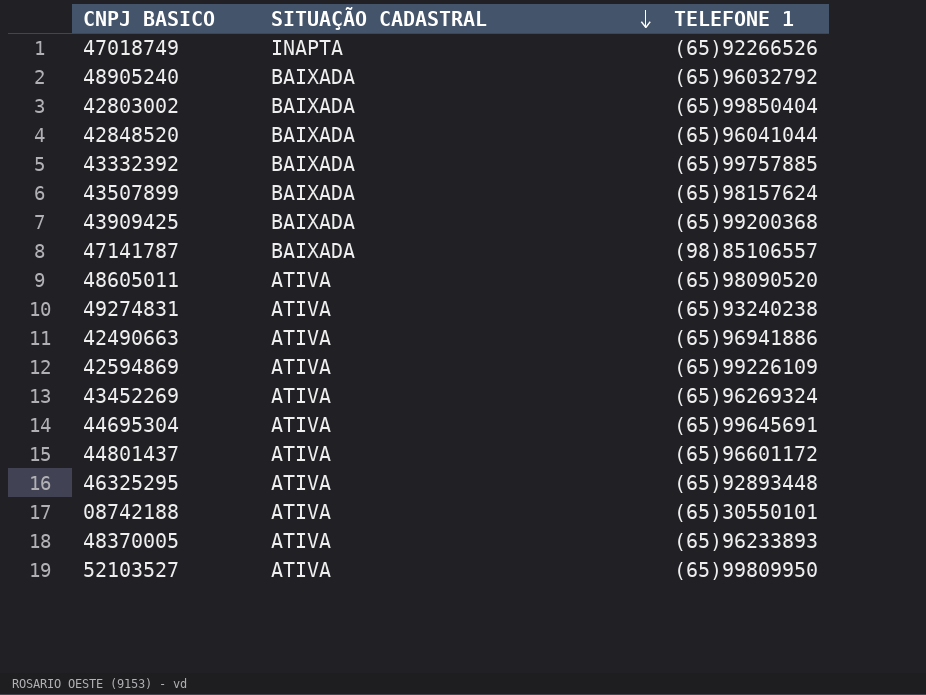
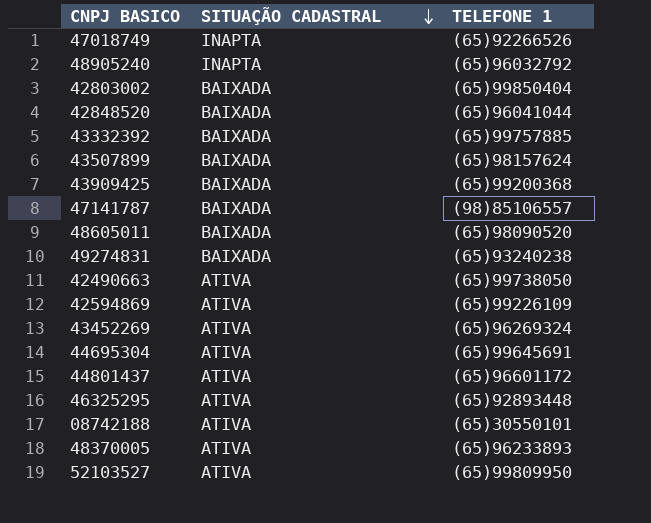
48905240 | SITUAÇÃO CADASTRAL: BAIXADA -> INAPTA
48605011 | SITUAÇÃO CADASTRAL: ATIVA -> BAIXADA
49274831 | SITUAÇÃO CADASTRAL: ATIVA -> BAIXADA
42490663 | TELEFONE 1: (65)96941886 -> (65)99738050

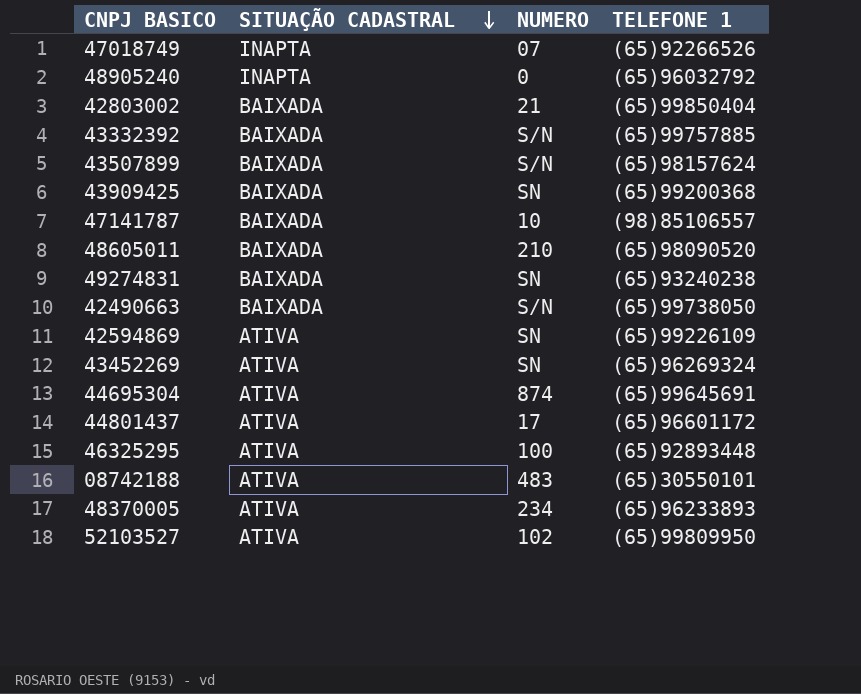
column NUMERO | position: none -> 3
row 42848520: BAIXADA | (65)96041044 -> none
42490663 | SITUAÇÃO CADASTRAL: ATIVA -> BAIXADA

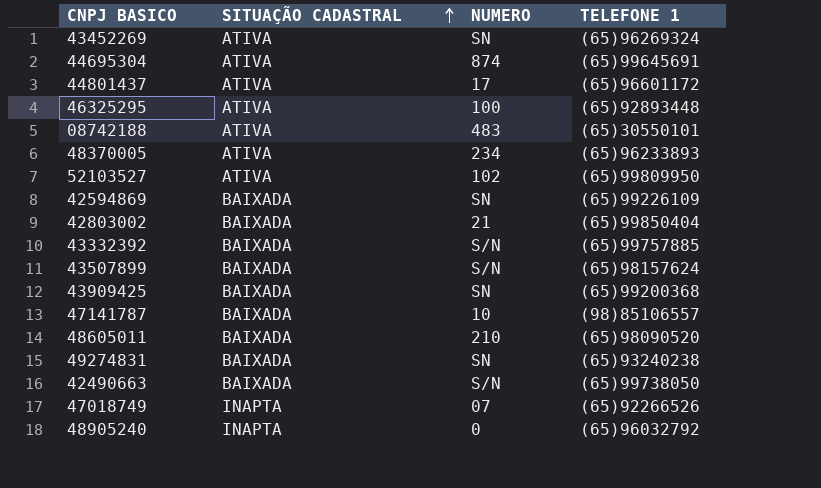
row order: SITUAÇÃO CADASTRAL descending -> SITUAÇÃO CADASTRAL ascending
42594869 | SITUAÇÃO CADASTRAL: ATIVA -> BAIXADA

